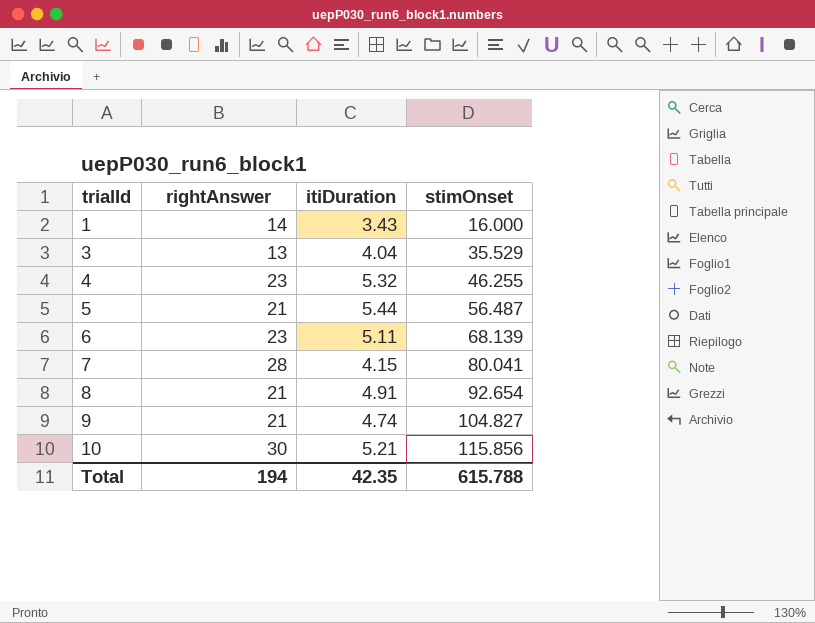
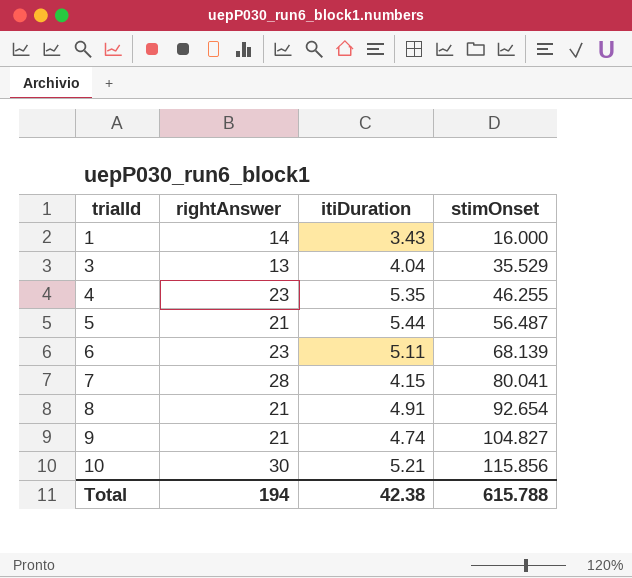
4 | itiDuration: 5.32 -> 5.35
Total | itiDuration: 42.35 -> 42.38

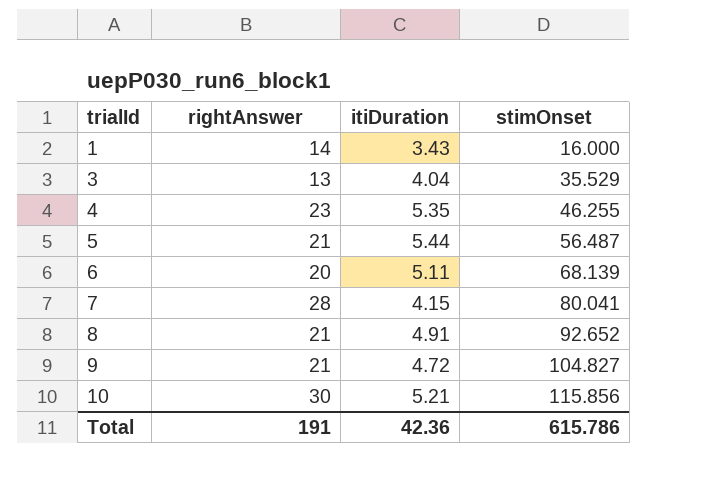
6 | rightAnswer: 23 -> 20
8 | stimOnset: 92.654 -> 92.652
9 | itiDuration: 4.74 -> 4.72
Total | rightAnswer: 194 -> 191
Total | itiDuration: 42.38 -> 42.36
Total | stimOnset: 615.788 -> 615.786

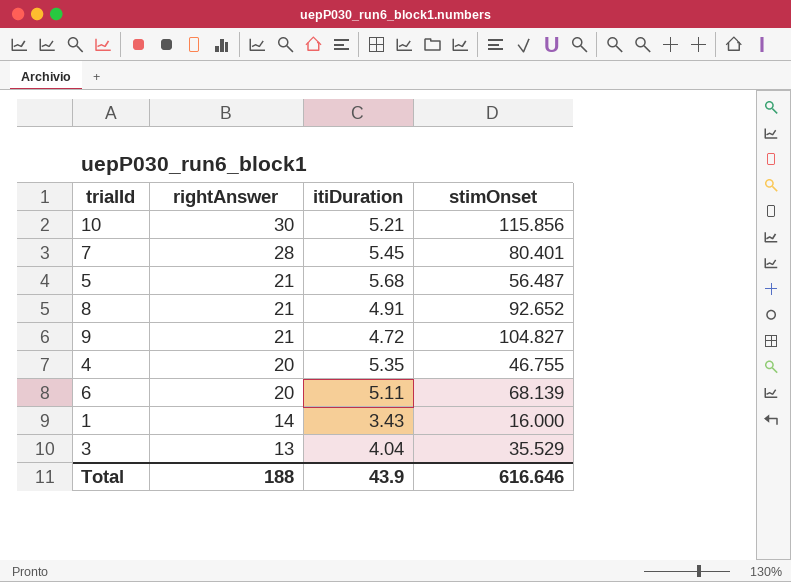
row order: trialId ascending -> rightAnswer descending
7 | itiDuration: 4.15 -> 5.45
7 | stimOnset: 80.041 -> 80.401
5 | itiDuration: 5.44 -> 5.68
4 | rightAnswer: 23 -> 20
4 | stimOnset: 46.255 -> 46.755
Total | rightAnswer: 191 -> 188
Total | itiDuration: 42.36 -> 43.9
Total | stimOnset: 615.786 -> 616.646

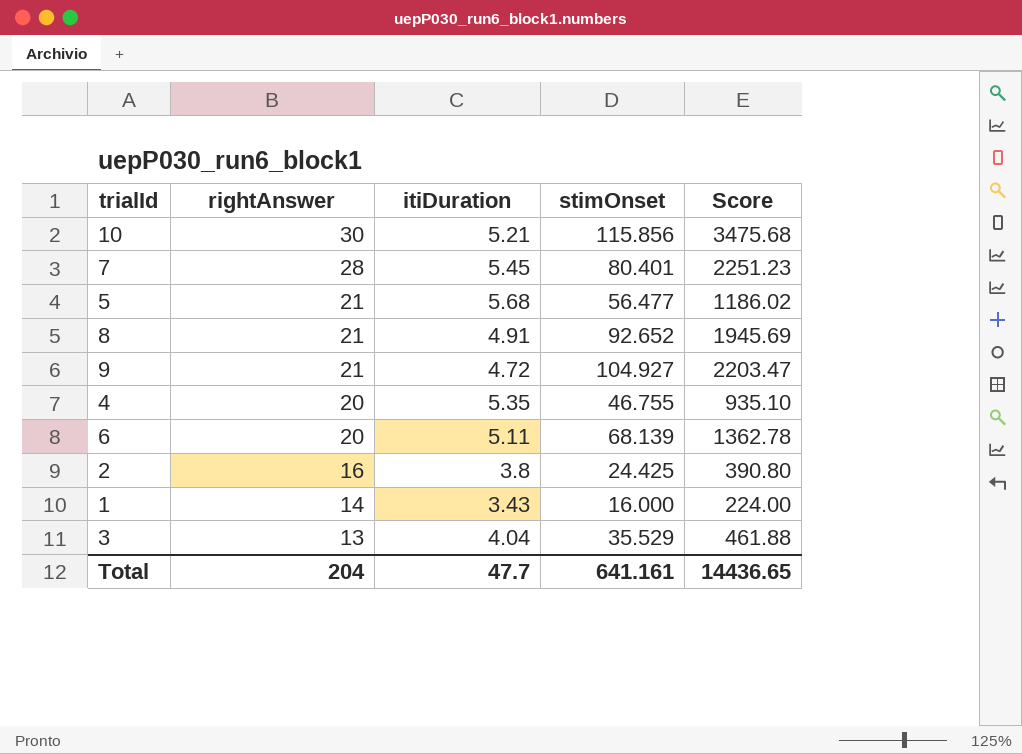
column Score | formula: none -> [rightAnswer] * [stimOnset]
5 | stimOnset: 56.487 -> 56.477
9 | stimOnset: 104.827 -> 104.927
row 2: none -> 16 | 3.8 | 24.425 | 390.80
Total | rightAnswer: 188 -> 204
Total | itiDuration: 43.9 -> 47.7
Total | stimOnset: 616.646 -> 641.161

